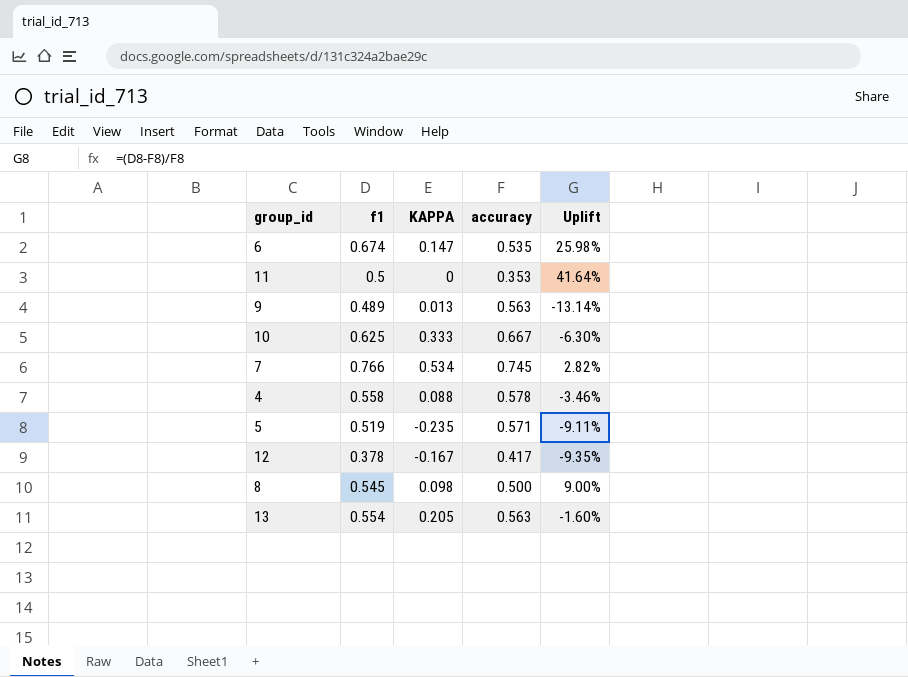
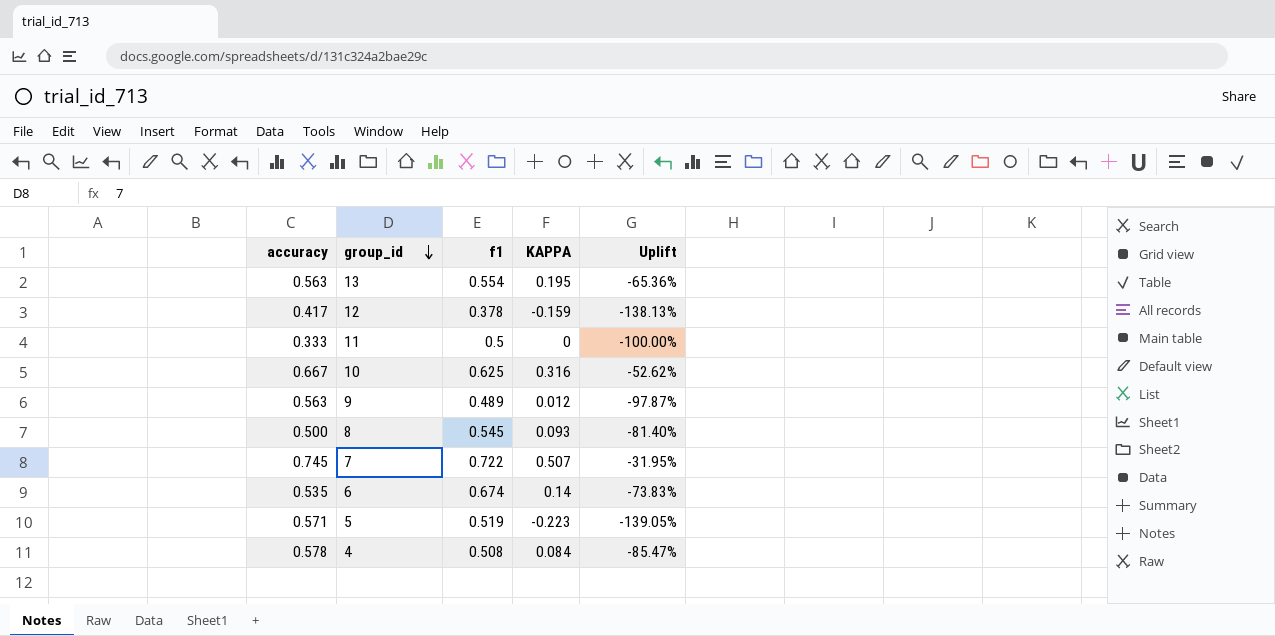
row order: none -> group_id descending
column accuracy | position: 4 -> 1
column Uplift | formula: ([f1] - [accuracy]) / [accuracy] -> ([KAPPA] - [accuracy]) / [accuracy]
13 | KAPPA: 0.205 -> 0.195
12 | KAPPA: -0.167 -> -0.159
11 | accuracy: 0.353 -> 0.333
10 | KAPPA: 0.333 -> 0.316
9 | KAPPA: 0.013 -> 0.012
8 | KAPPA: 0.098 -> 0.093
7 | f1: 0.766 -> 0.722
7 | KAPPA: 0.534 -> 0.507
6 | KAPPA: 0.147 -> 0.14
5 | KAPPA: -0.235 -> -0.223
4 | f1: 0.558 -> 0.508
4 | KAPPA: 0.088 -> 0.084

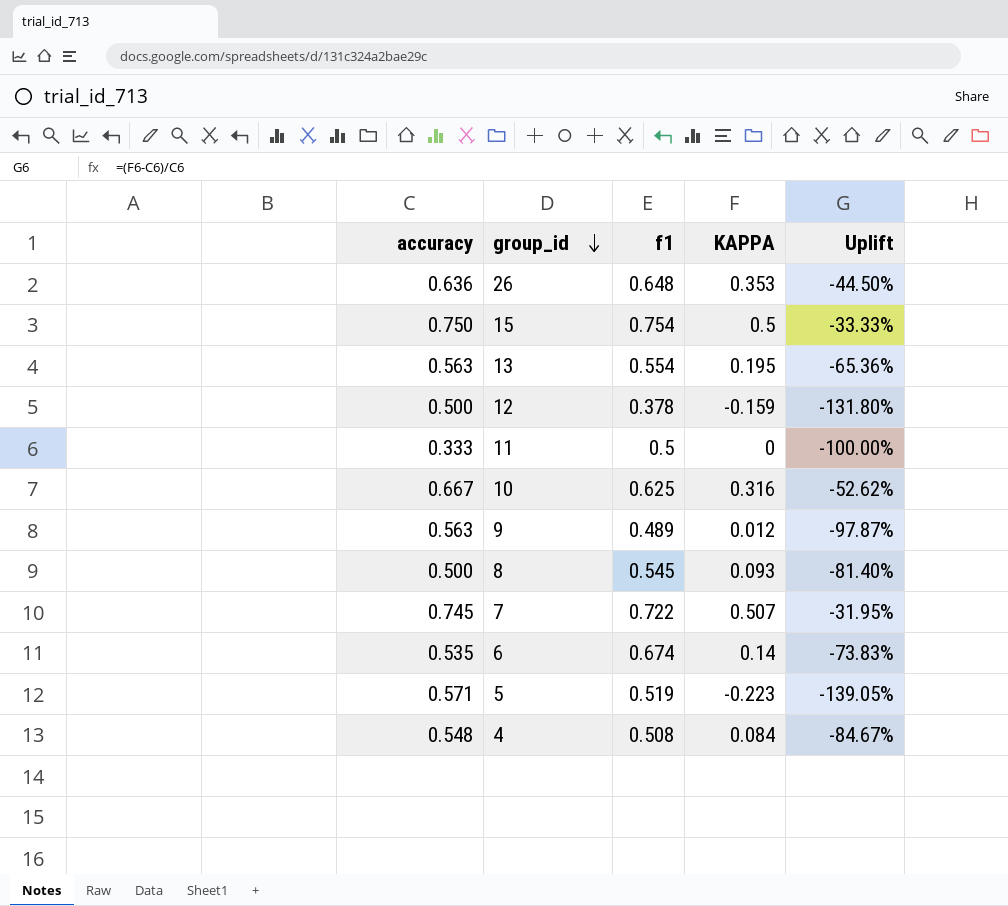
row 26: none -> 0.636 | 0.648 | 0.353 | -44.50%
row 15: none -> 0.750 | 0.754 | 0.5 | -33.33%
12 | accuracy: 0.417 -> 0.500
12 | Uplift: -138.13% -> -131.80%
4 | accuracy: 0.578 -> 0.548
4 | Uplift: -85.47% -> -84.67%

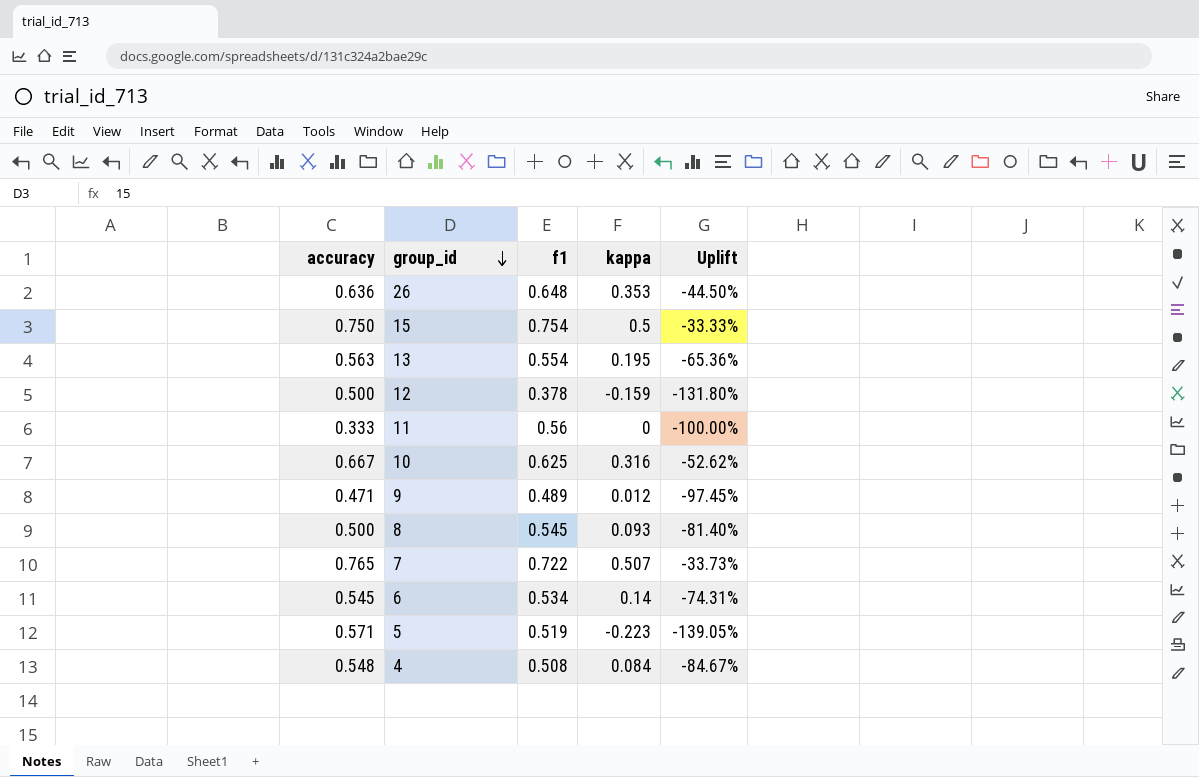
column name: KAPPA -> kappa
11 | f1: 0.5 -> 0.56
9 | accuracy: 0.563 -> 0.471
9 | Uplift: -97.87% -> -97.45%
7 | accuracy: 0.745 -> 0.765
7 | Uplift: -31.95% -> -33.73%
6 | accuracy: 0.535 -> 0.545
6 | f1: 0.674 -> 0.534
6 | Uplift: -73.83% -> -74.31%

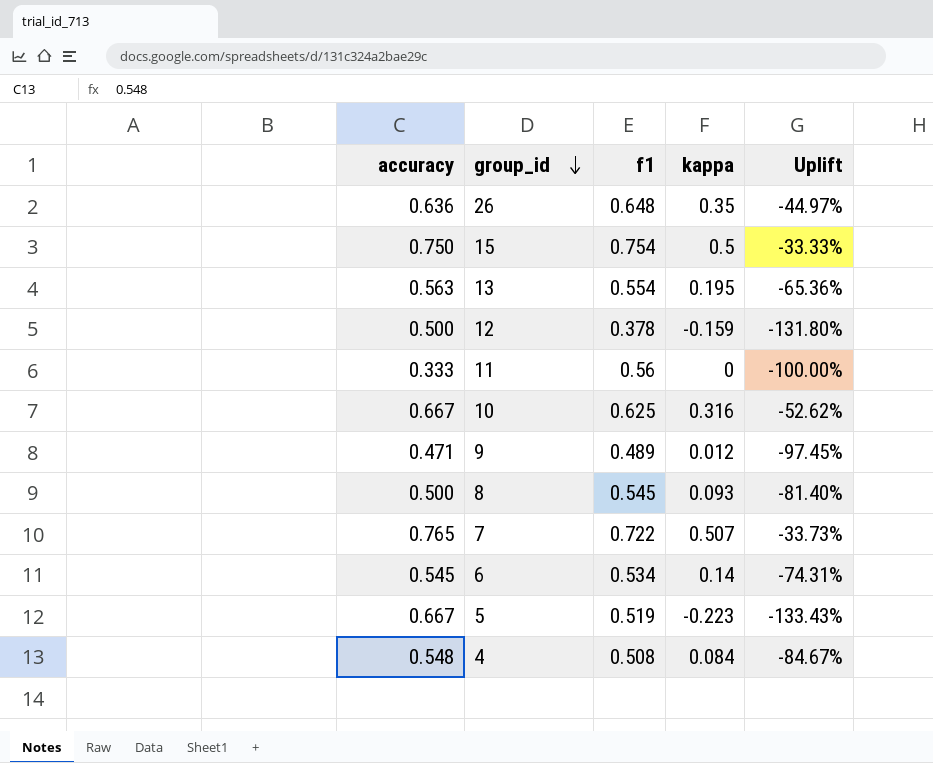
26 | kappa: 0.353 -> 0.35
26 | Uplift: -44.50% -> -44.97%
5 | accuracy: 0.571 -> 0.667
5 | Uplift: -139.05% -> -133.43%

